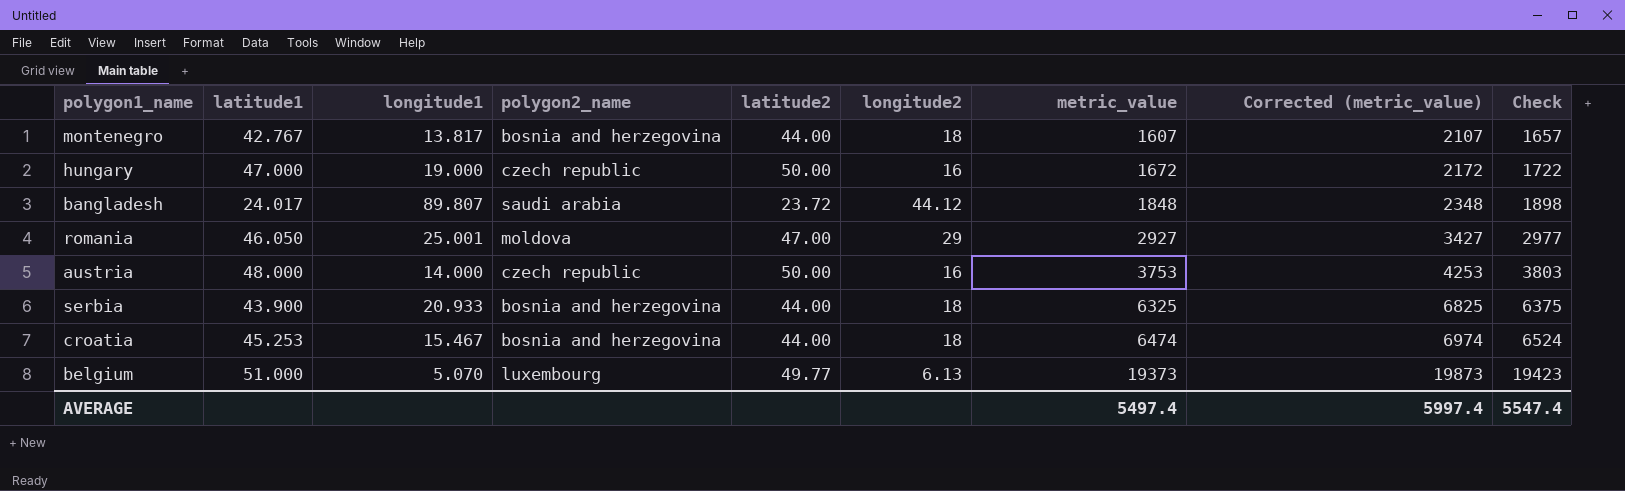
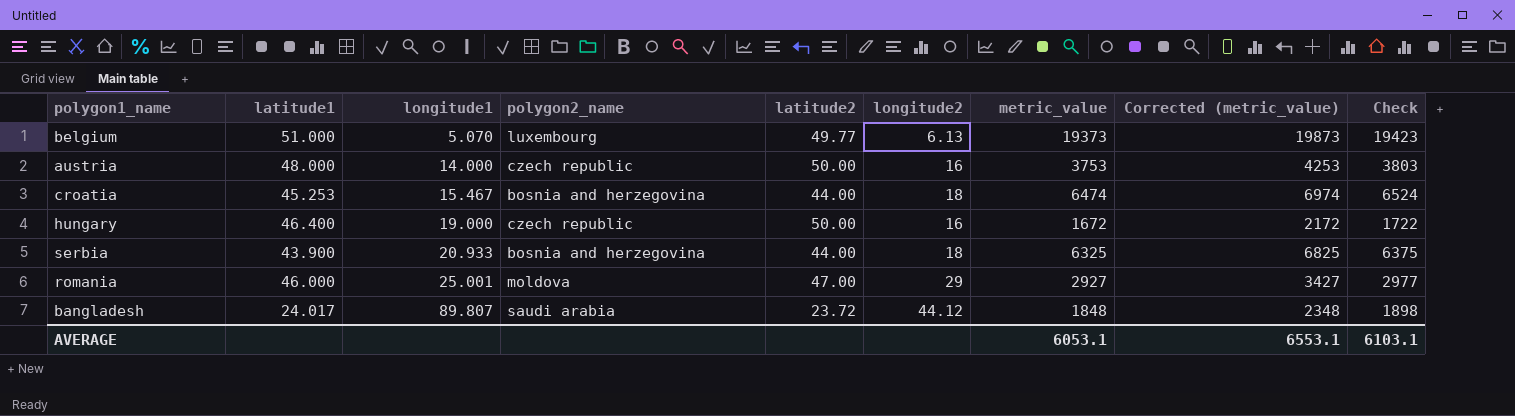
row order: metric_value ascending -> longitude1 ascending
row montenegro: 42.767 | 13.817 | bosnia and herzegovina | 44.00 | 18 | 1607 | 2107 | 1657 -> none
hungary | latitude1: 47.000 -> 46.400
romania | latitude1: 46.050 -> 46.000
AVERAGE | metric_value: 5497.4 -> 6053.1
AVERAGE | Corrected (metric_value): 5997.4 -> 6553.1
AVERAGE | Check: 5547.4 -> 6103.1

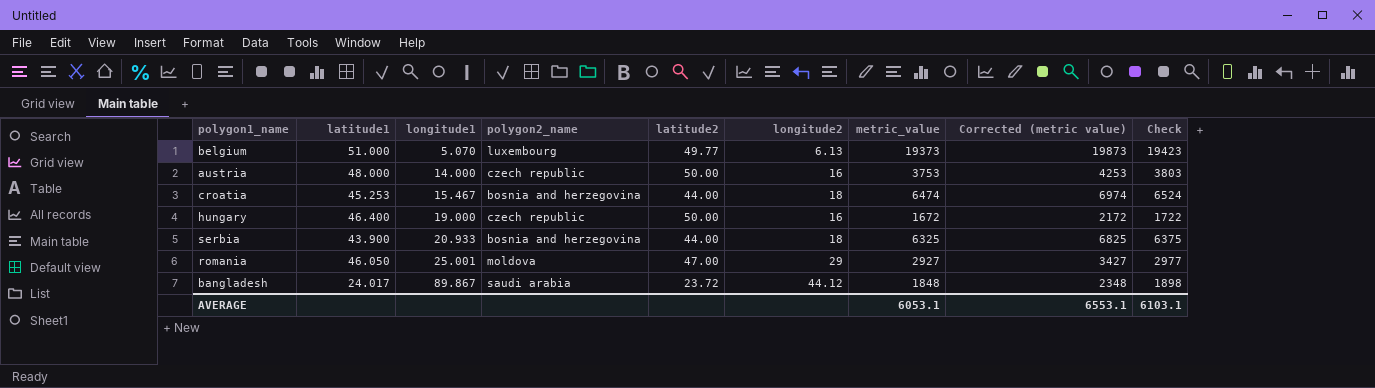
column name: Corrected (metric_value) -> Corrected (metric value)
romania | latitude1: 46.000 -> 46.050
bangladesh | longitude1: 89.807 -> 89.867

